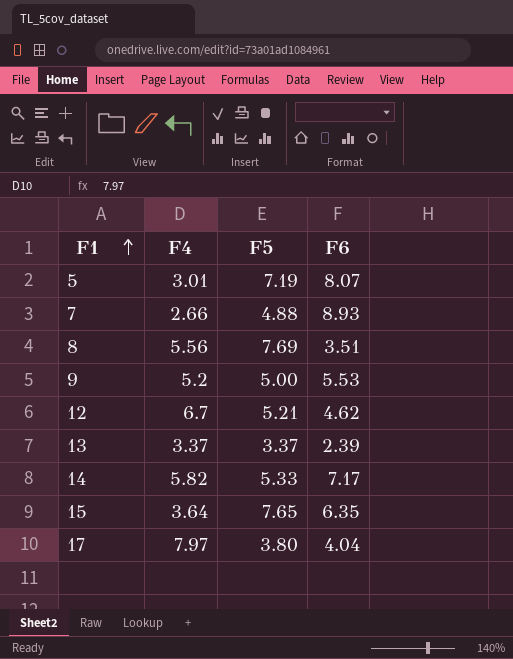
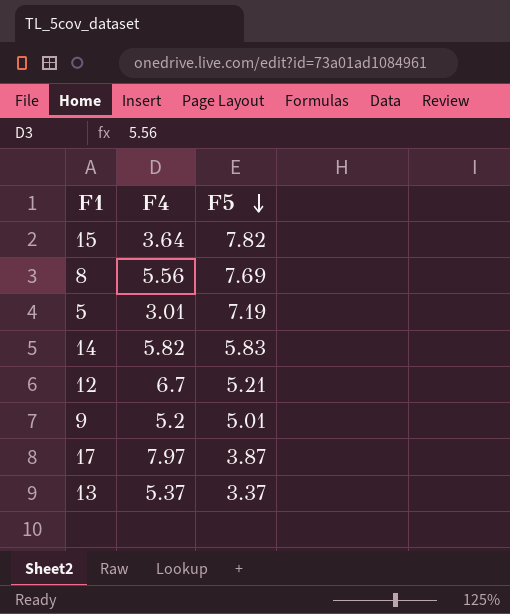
row order: F1 ascending -> F5 descending
column F6 | position: 4 -> none
row 7: 2.66 | 4.88 | 8.93 -> none
15 | F5: 7.65 -> 7.82
14 | F5: 5.33 -> 5.83
9 | F5: 5.00 -> 5.01
17 | F5: 3.80 -> 3.87
13 | F4: 3.37 -> 5.37

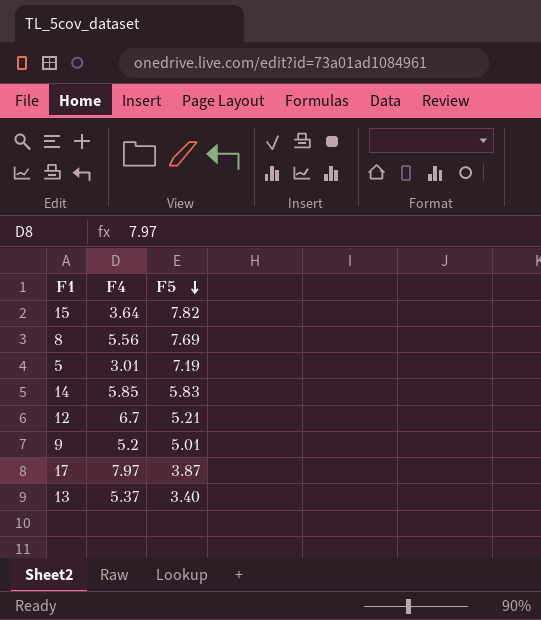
14 | F4: 5.82 -> 5.85
13 | F5: 3.37 -> 3.40

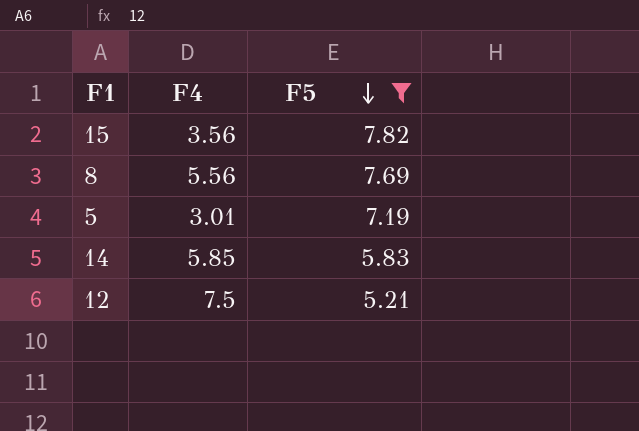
filter: none -> F5 >= 5.21
15 | F4: 3.64 -> 3.56
12 | F4: 6.7 -> 7.5

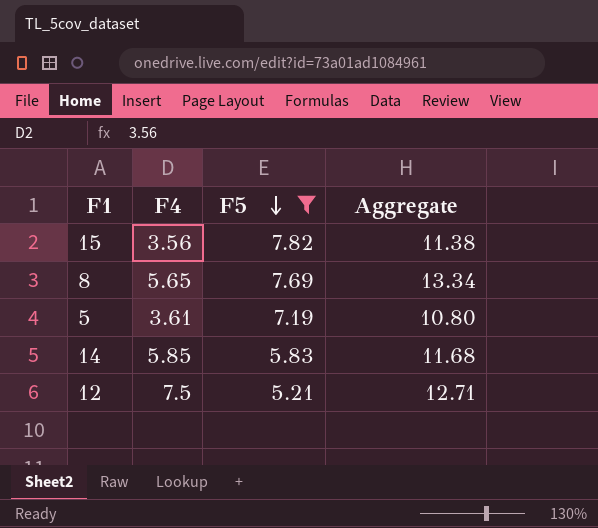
column Aggregate | formula: none -> [F4] + [F5]
8 | F4: 5.56 -> 5.65
5 | F4: 3.01 -> 3.61

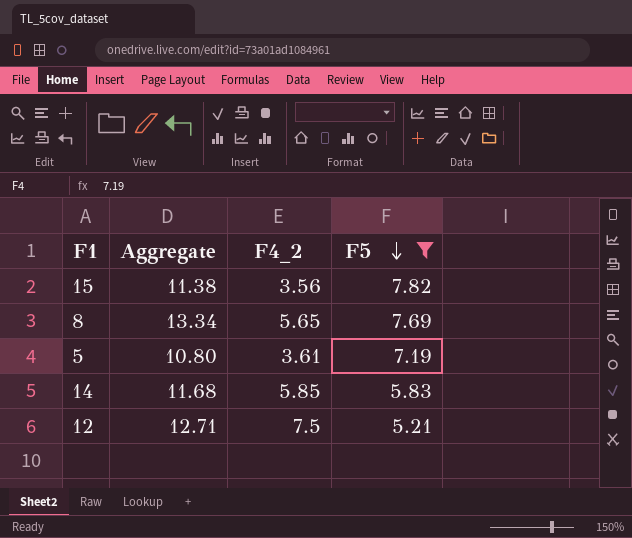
column Aggregate | position: 4 -> 2
column name: F4 -> F4_2

